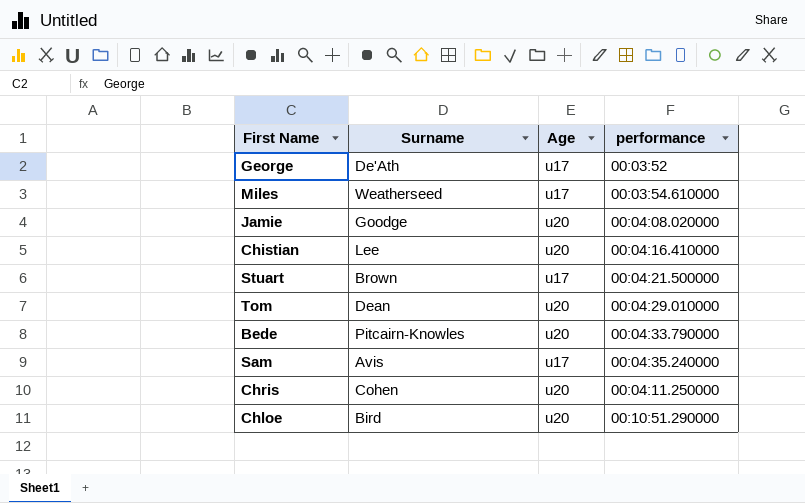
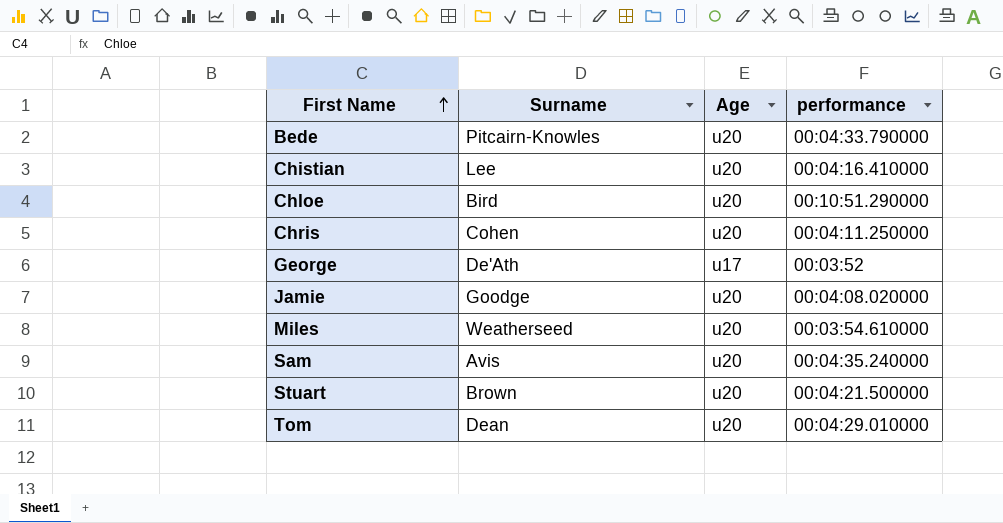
row order: none -> First Name ascending
Miles | Age: u17 -> u20
Sam | Age: u17 -> u20
Stuart | Age: u17 -> u20

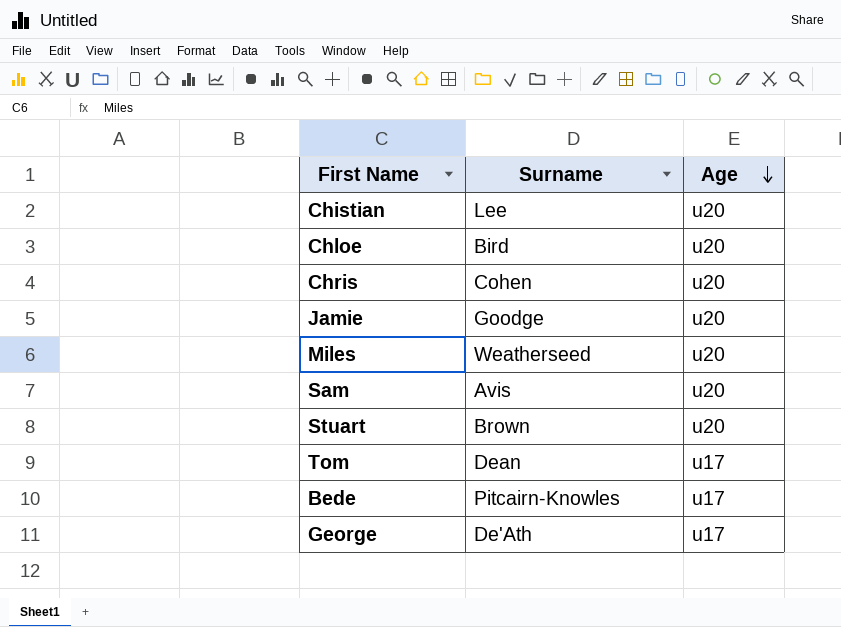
row order: First Name ascending -> Age descending
column performance | position: 4 -> none
Tom | Age: u20 -> u17
Bede | Age: u20 -> u17

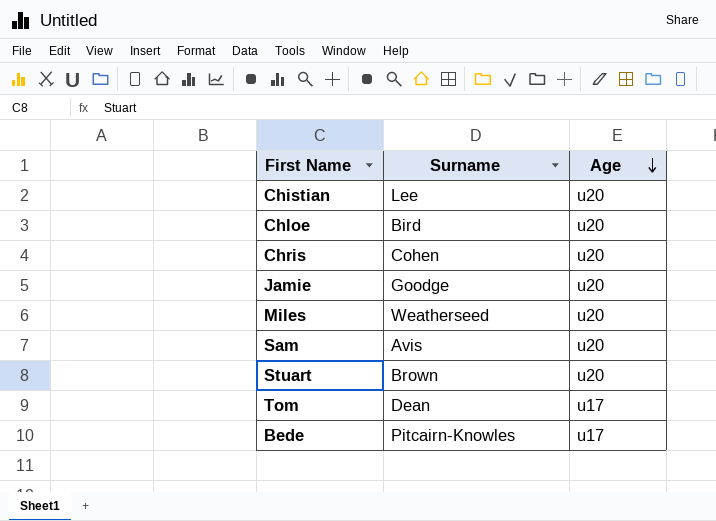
row George: De'Ath | u17 -> none

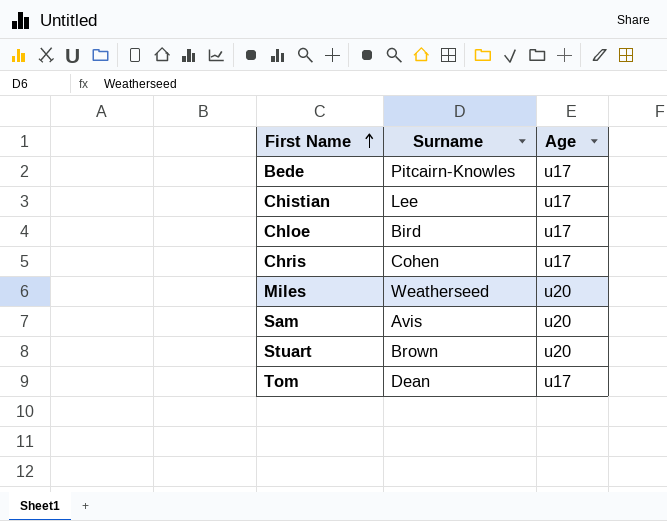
row order: Age descending -> First Name ascending
row Jamie: Goodge | u20 -> none
Chistian | Age: u20 -> u17
Chloe | Age: u20 -> u17
Chris | Age: u20 -> u17

